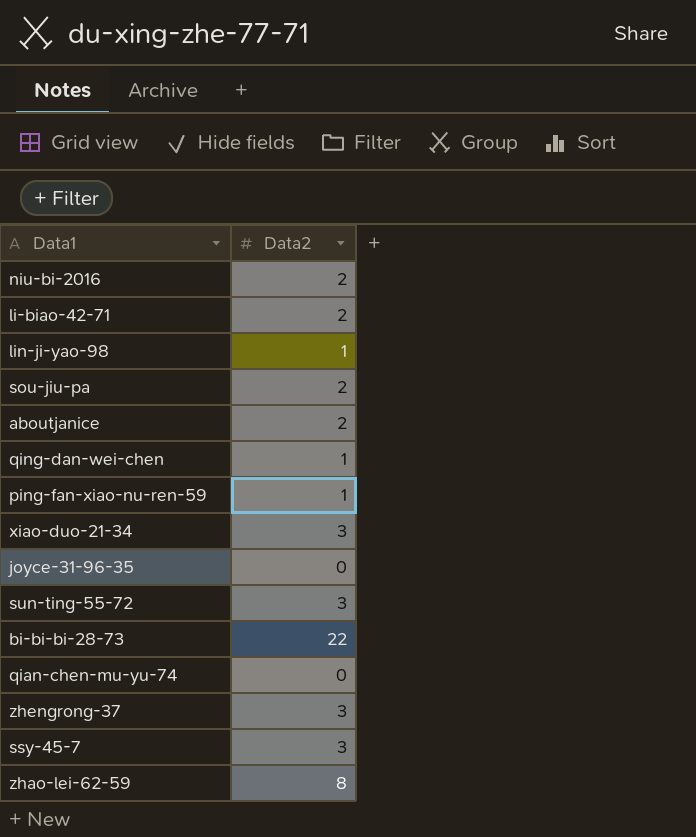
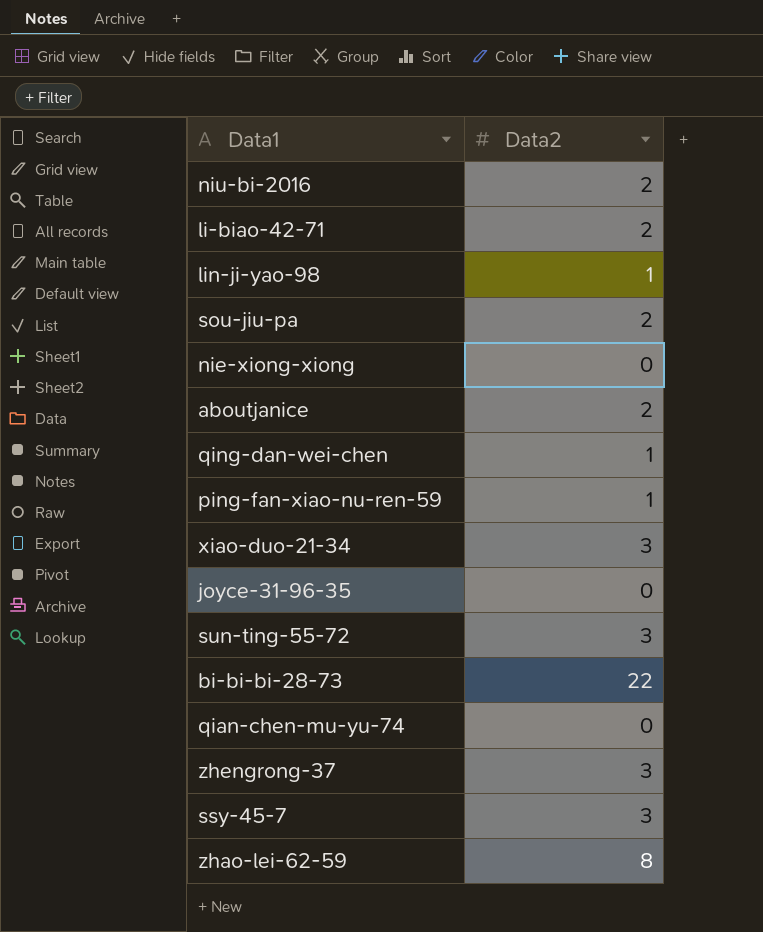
row nie-xiong-xiong: none -> 0

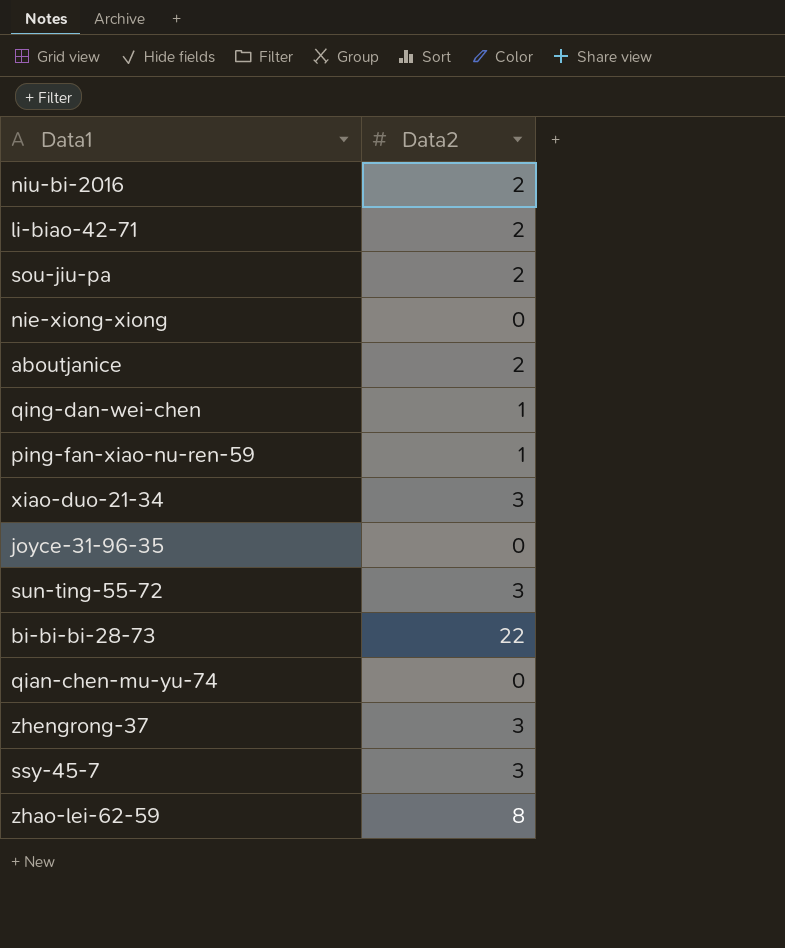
row lin-ji-yao-98: 1 -> none

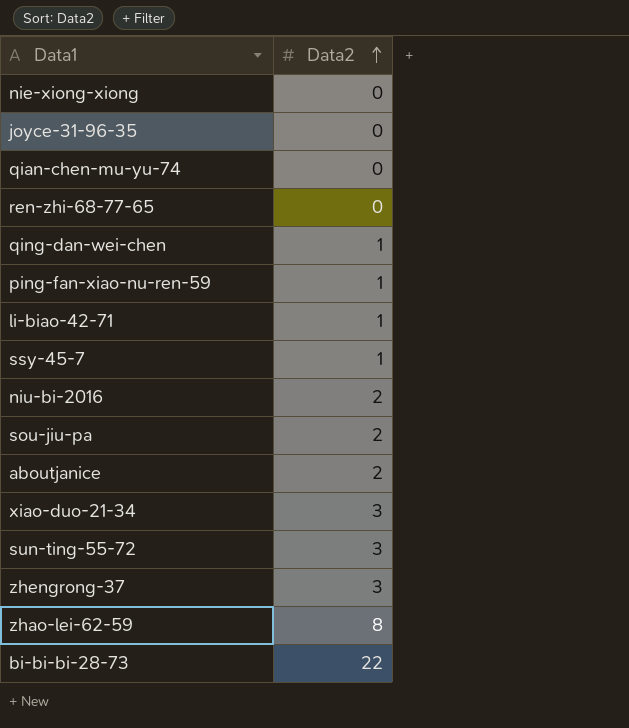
row order: none -> Data2 ascending
row ren-zhi-68-77-65: none -> 0
li-biao-42-71 | Data2: 2 -> 1
ssy-45-7 | Data2: 3 -> 1

